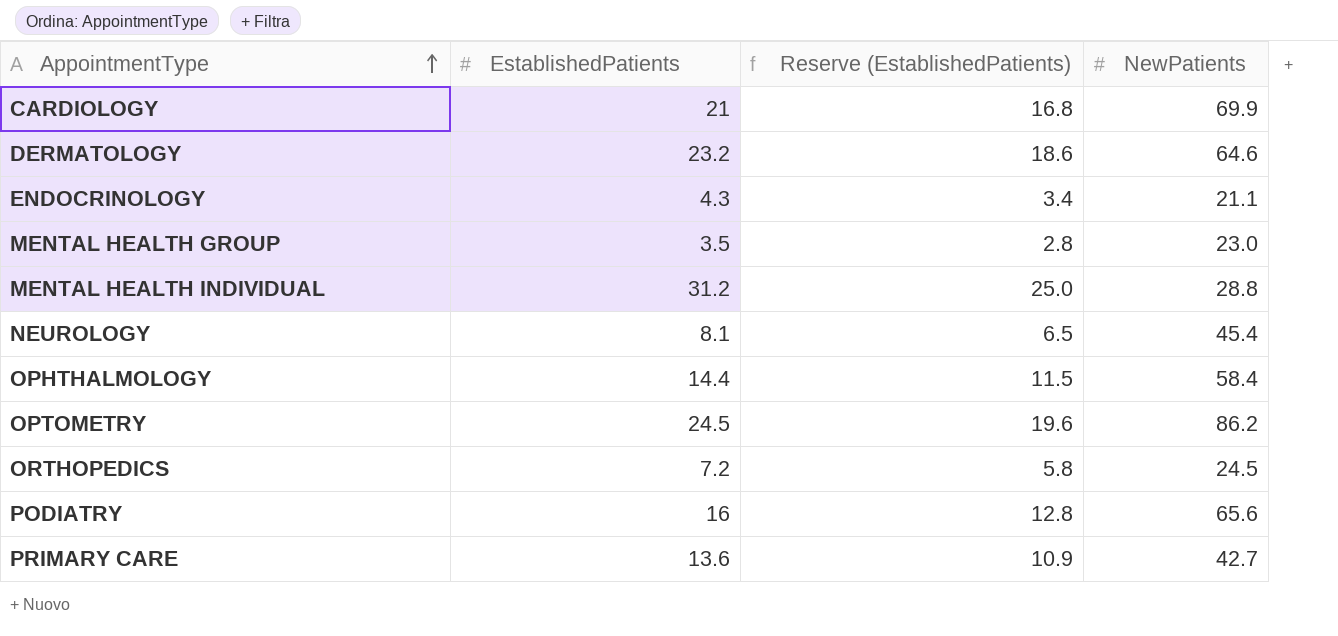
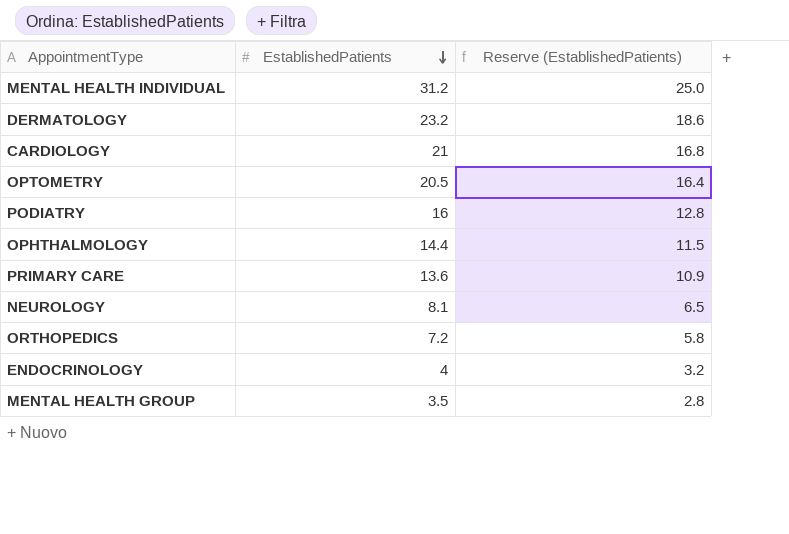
row order: AppointmentType ascending -> EstablishedPatients descending
column NewPatients | position: 4 -> none
OPTOMETRY | EstablishedPatients: 24.5 -> 20.5
OPTOMETRY | Reserve (EstablishedPatients): 19.6 -> 16.4
ENDOCRINOLOGY | EstablishedPatients: 4.3 -> 4
ENDOCRINOLOGY | Reserve (EstablishedPatients): 3.4 -> 3.2

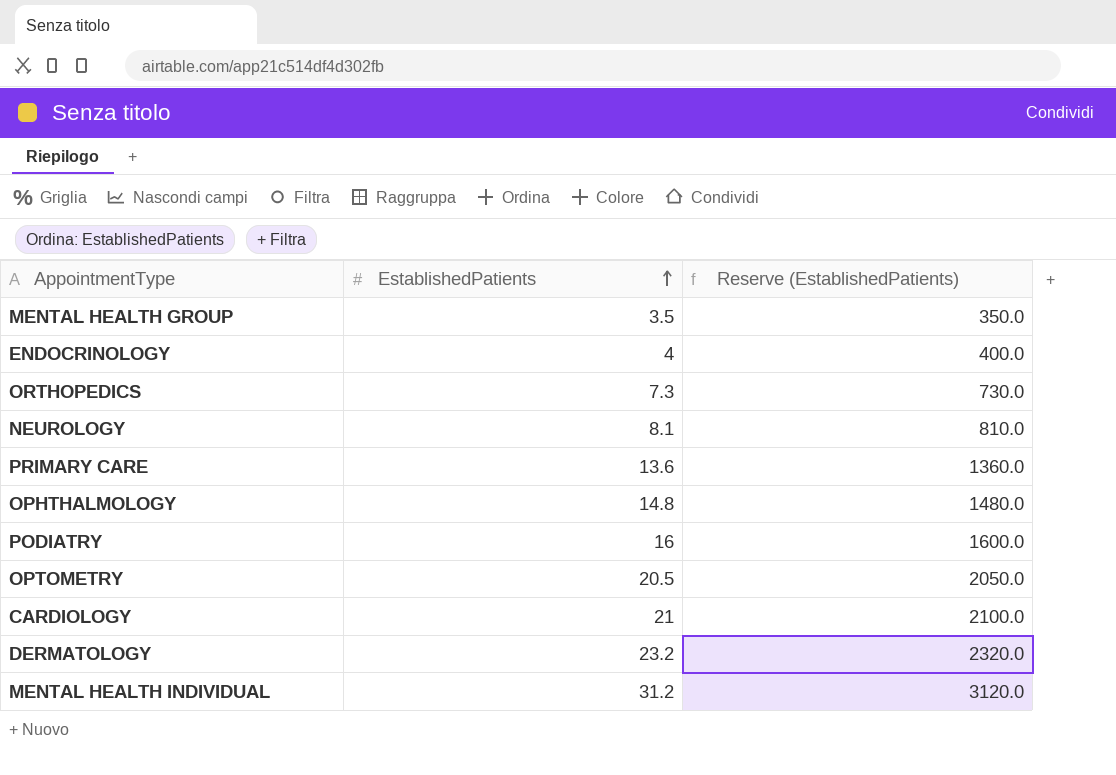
row order: EstablishedPatients descending -> EstablishedPatients ascending
column Reserve (EstablishedPatients) | formula: [EstablishedPatients] * 0.8 -> [EstablishedPatients] * 100
ORTHOPEDICS | EstablishedPatients: 7.2 -> 7.3
OPHTHALMOLOGY | EstablishedPatients: 14.4 -> 14.8

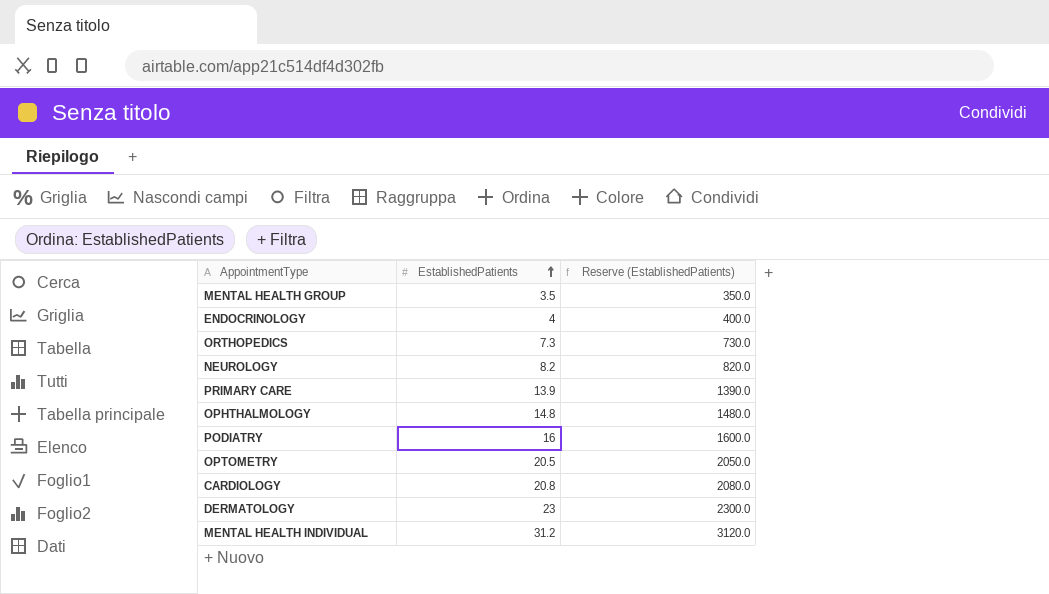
NEUROLOGY | EstablishedPatients: 8.1 -> 8.2
NEUROLOGY | Reserve (EstablishedPatients): 810.0 -> 820.0
PRIMARY CARE | EstablishedPatients: 13.6 -> 13.9
PRIMARY CARE | Reserve (EstablishedPatients): 1360.0 -> 1390.0
CARDIOLOGY | EstablishedPatients: 21 -> 20.8
CARDIOLOGY | Reserve (EstablishedPatients): 2100.0 -> 2080.0
DERMATOLOGY | EstablishedPatients: 23.2 -> 23
DERMATOLOGY | Reserve (EstablishedPatients): 2320.0 -> 2300.0

